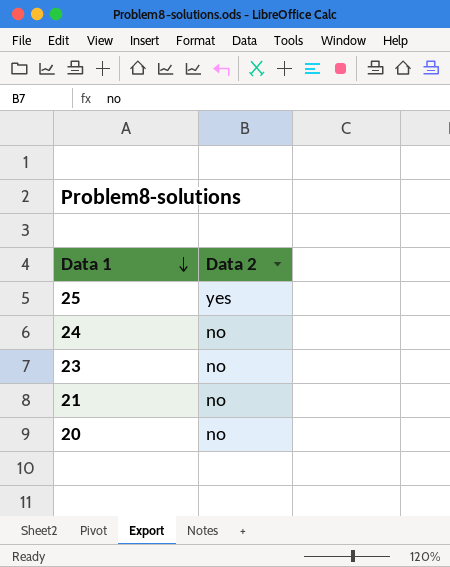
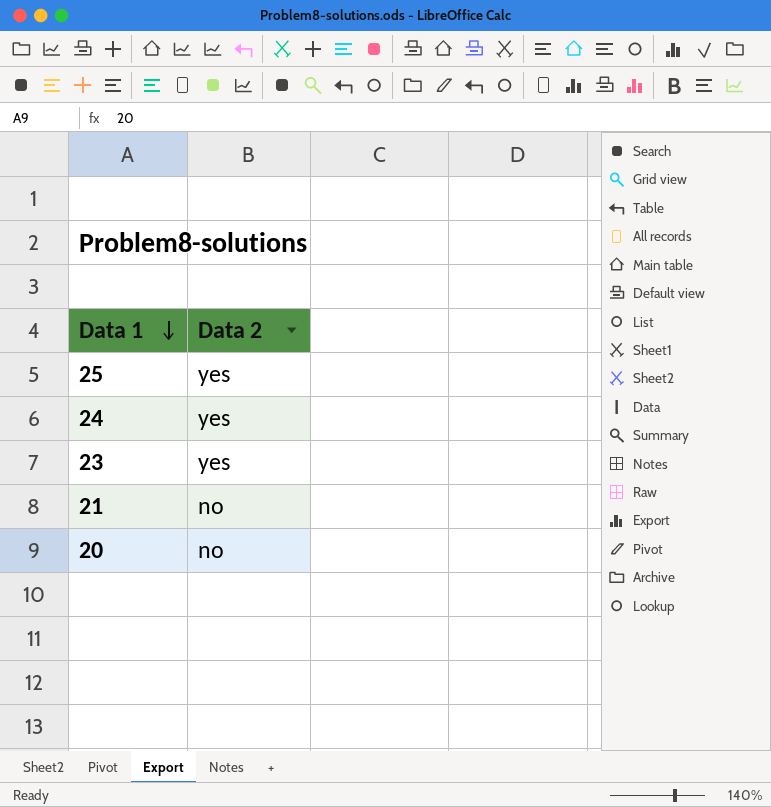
24 | Data 2: no -> yes
23 | Data 2: no -> yes

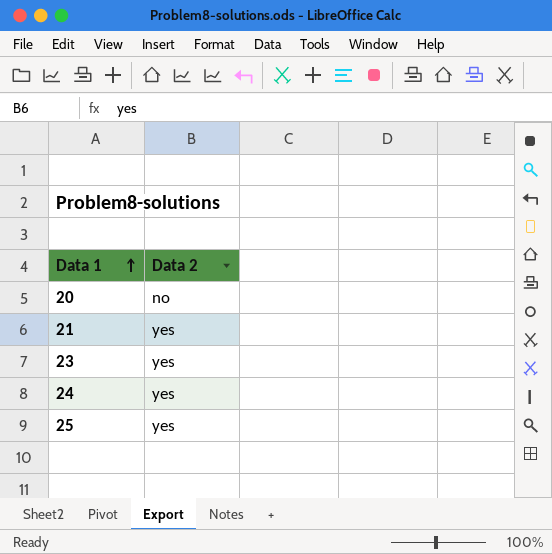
row order: Data 1 descending -> Data 1 ascending
21 | Data 2: no -> yes

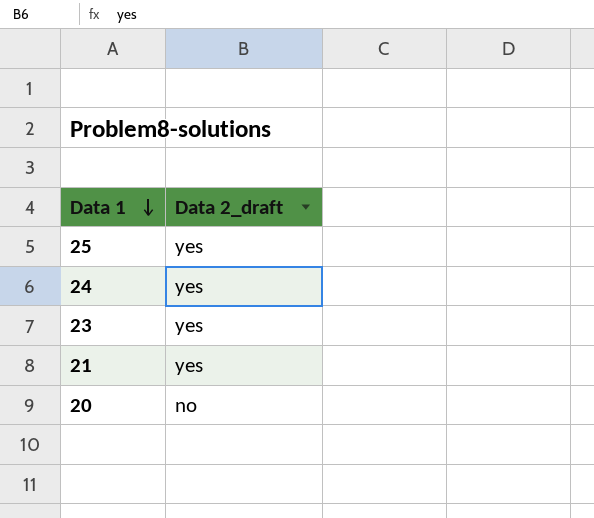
row order: Data 1 ascending -> Data 1 descending
column name: Data 2 -> Data 2_draft

